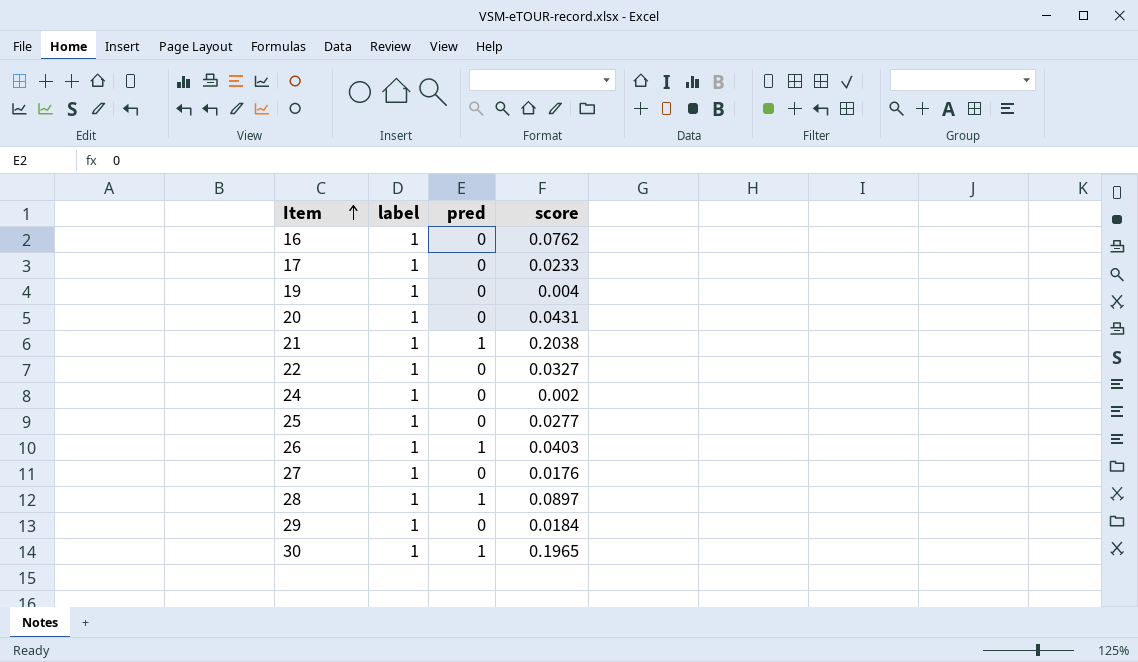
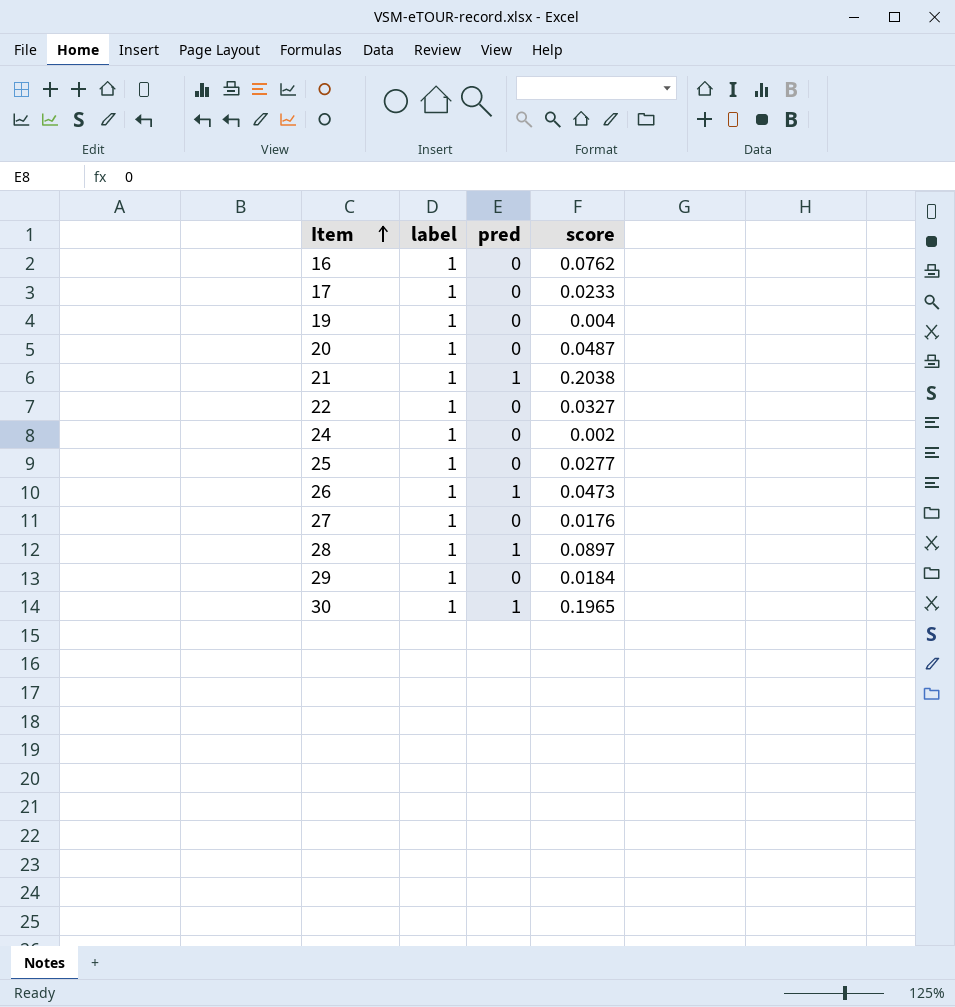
20 | score: 0.0431 -> 0.0487
26 | score: 0.0403 -> 0.0473

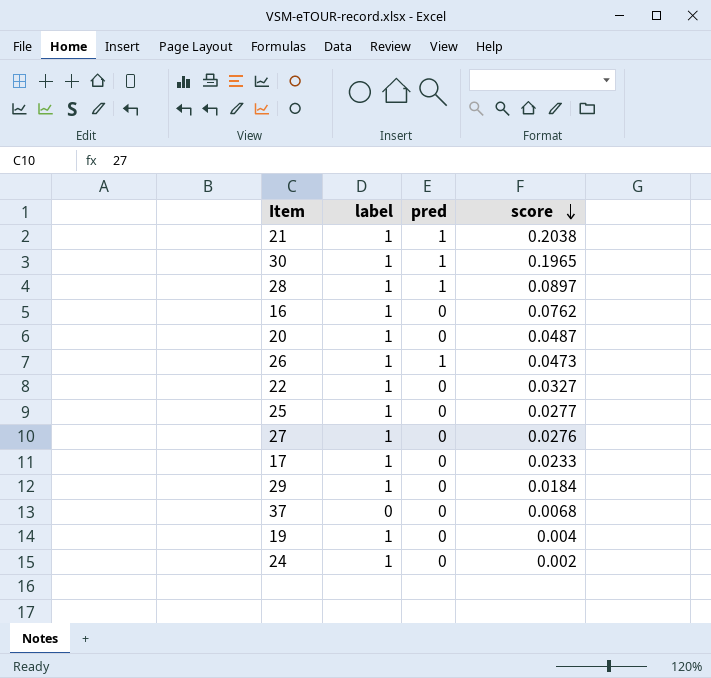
row order: Item ascending -> score descending
27 | score: 0.0176 -> 0.0276
row 37: none -> 0 | 0 | 0.0068

